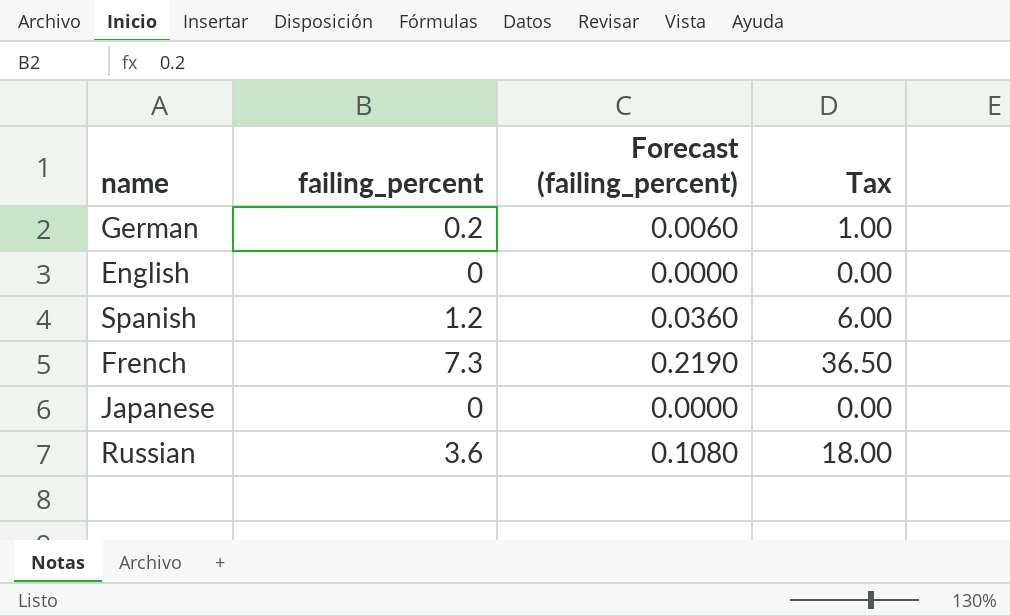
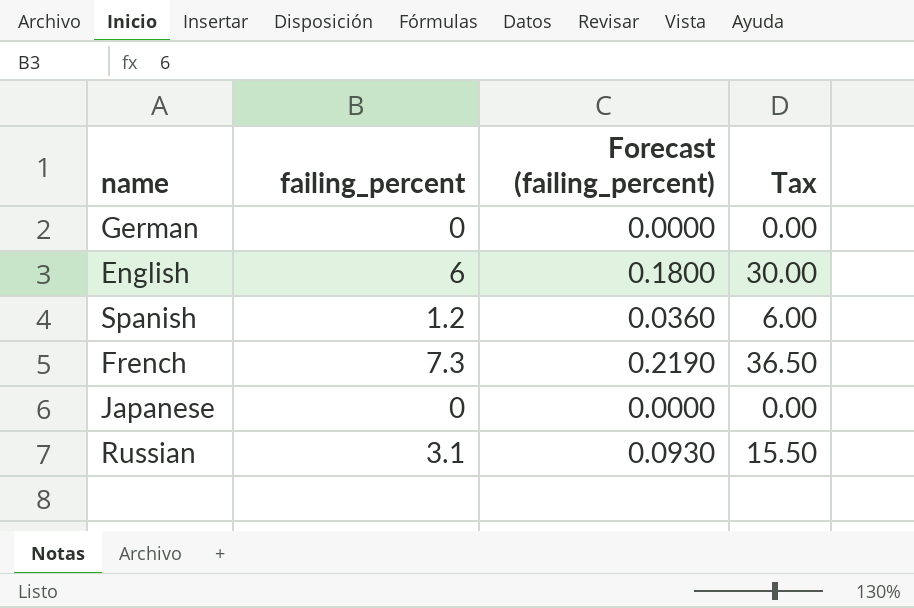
German | failing_percent: 0.2 -> 0
German | Forecast (failing_percent): 0.0060 -> 0.0000
German | Tax: 1.00 -> 0.00
English | failing_percent: 0 -> 6
English | Forecast (failing_percent): 0.0000 -> 0.1800
English | Tax: 0.00 -> 30.00
Russian | failing_percent: 3.6 -> 3.1
Russian | Forecast (failing_percent): 0.1080 -> 0.0930
Russian | Tax: 18.00 -> 15.50

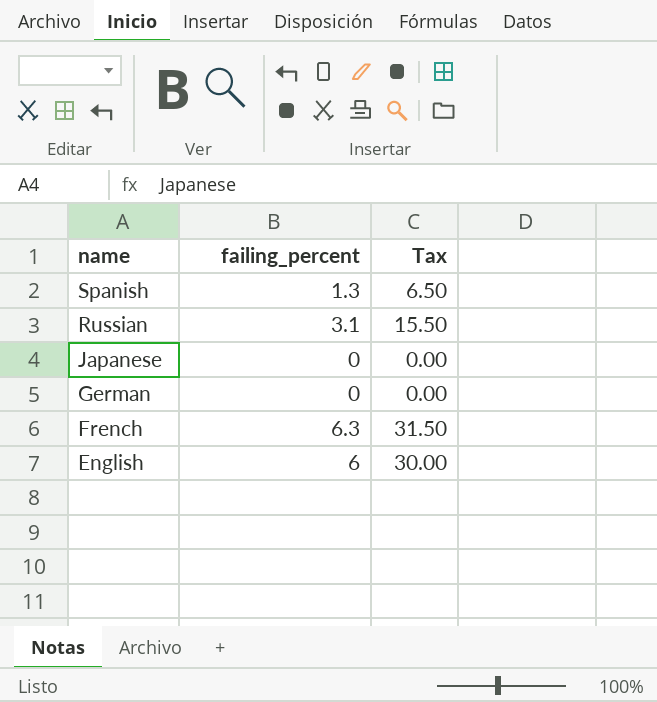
row order: none -> name descending
column Forecast (failing_percent) | formula: [failing_percent] * 0.03 -> none
Spanish | failing_percent: 1.2 -> 1.3
Spanish | Tax: 6.00 -> 6.50
French | failing_percent: 7.3 -> 6.3
French | Tax: 36.50 -> 31.50

